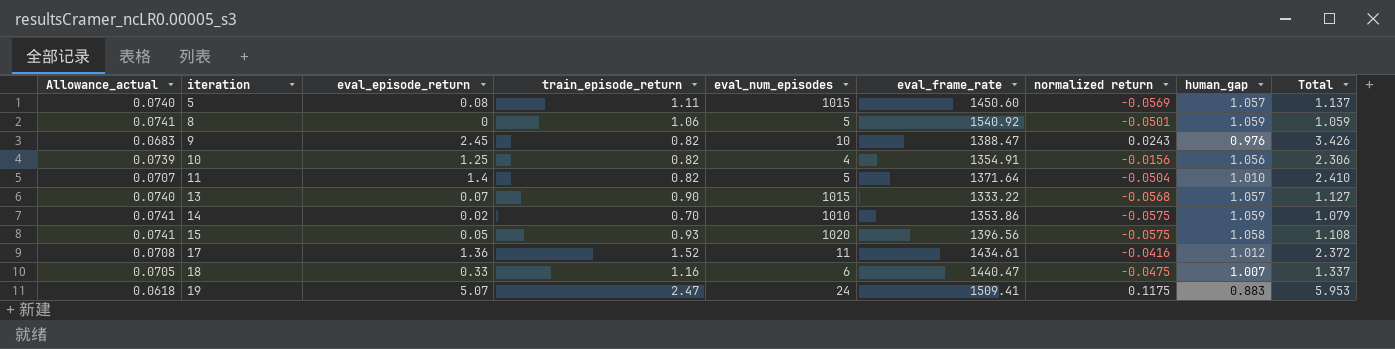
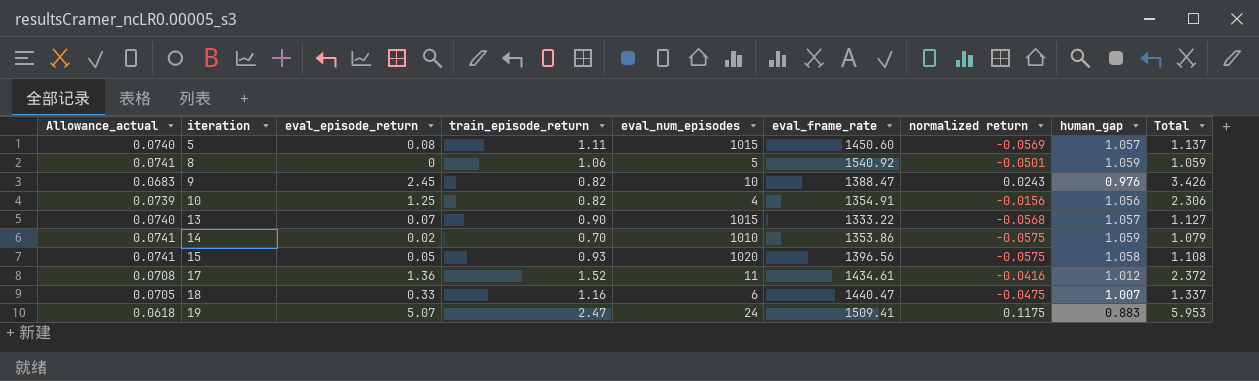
row 11: 0.0707 | 1.4 | 0.82 | 5 | 1371.64 | -0.0504 | 1.010 | 2.410 -> none

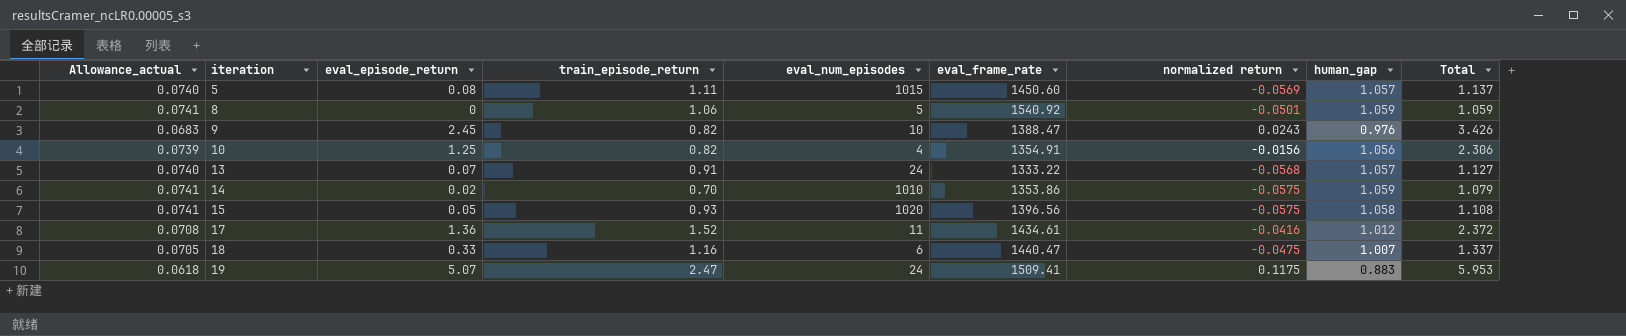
13 | train_episode_return: 0.90 -> 0.91
13 | eval_num_episodes: 1015 -> 24

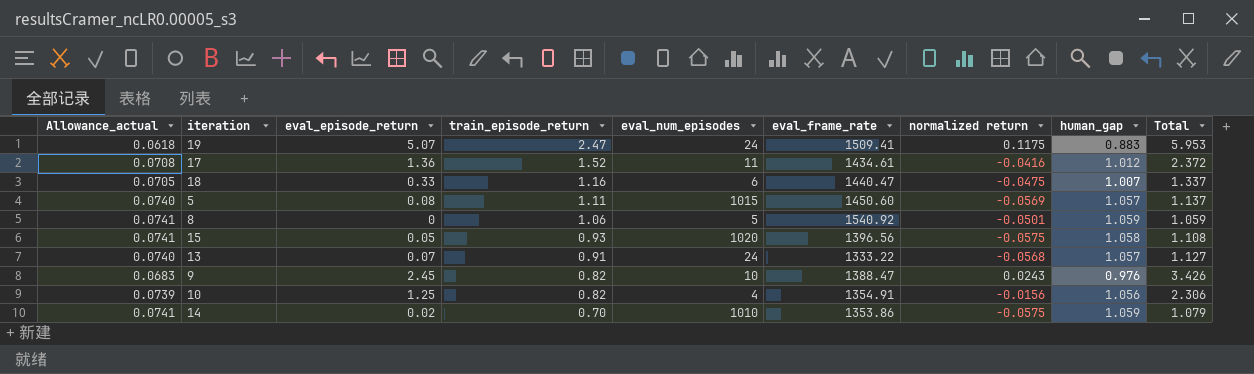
row order: iteration ascending -> train_episode_return descending

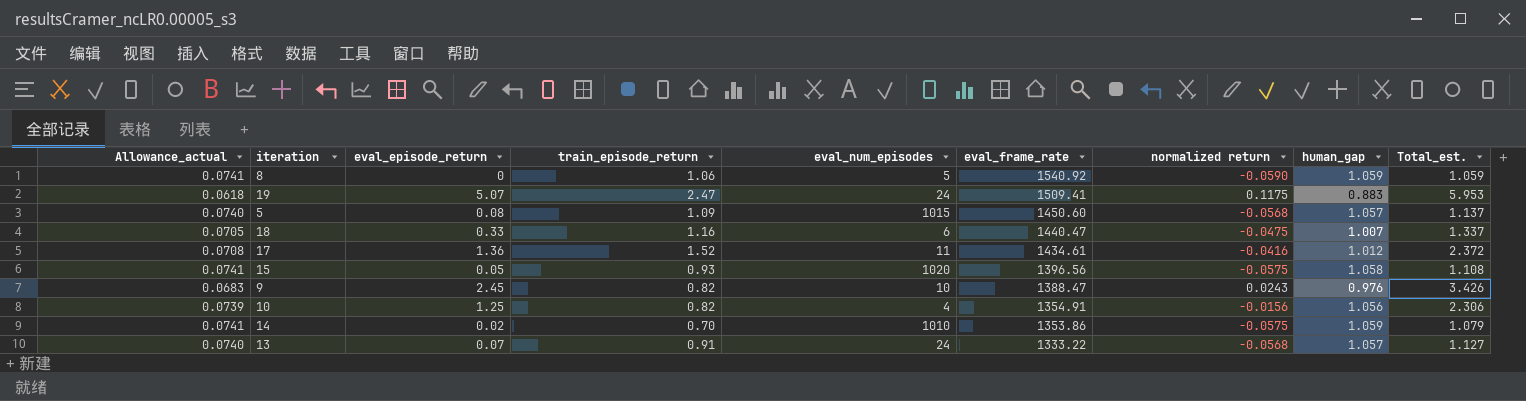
row order: train_episode_return descending -> eval_frame_rate descending
column name: Total -> Total_est.
8 | normalized return: -0.0501 -> -0.0590
5 | train_episode_return: 1.11 -> 1.09
5 | normalized return: -0.0569 -> -0.0568

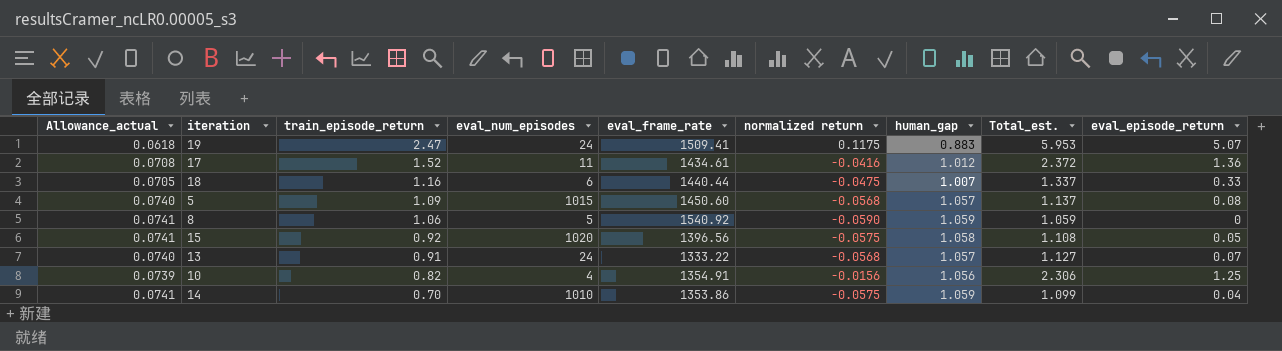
row order: eval_frame_rate descending -> train_episode_return descending
column eval_episode_return | position: 3 -> 9
row 9: 0.0683 | 2.45 | 0.82 | 10 | 1388.47 | 0.0243 | 0.976 | 3.426 -> none
18 | eval_frame_rate: 1440.47 -> 1440.44
15 | train_episode_return: 0.93 -> 0.92
14 | Total_est.: 1.079 -> 1.099
14 | eval_episode_return: 0.02 -> 0.04

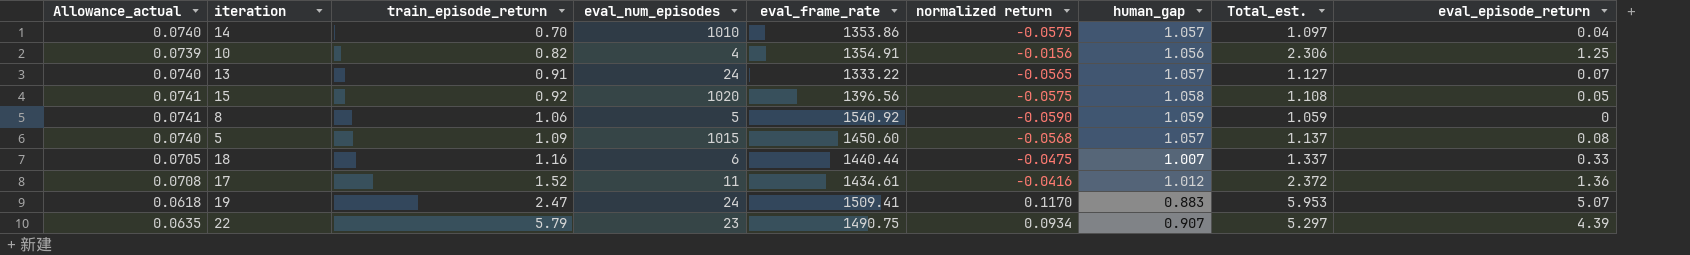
row order: train_episode_return descending -> train_episode_return ascending
14 | Allowance_actual: 0.0741 -> 0.0740
14 | human_gap: 1.059 -> 1.057
14 | Total_est.: 1.099 -> 1.097
13 | normalized return: -0.0568 -> -0.0565
19 | normalized return: 0.1175 -> 0.1170
row 22: none -> 0.0635 | 5.79 | 23 | 1490.75 | 0.0934 | 0.907 | 5.297 | 4.39

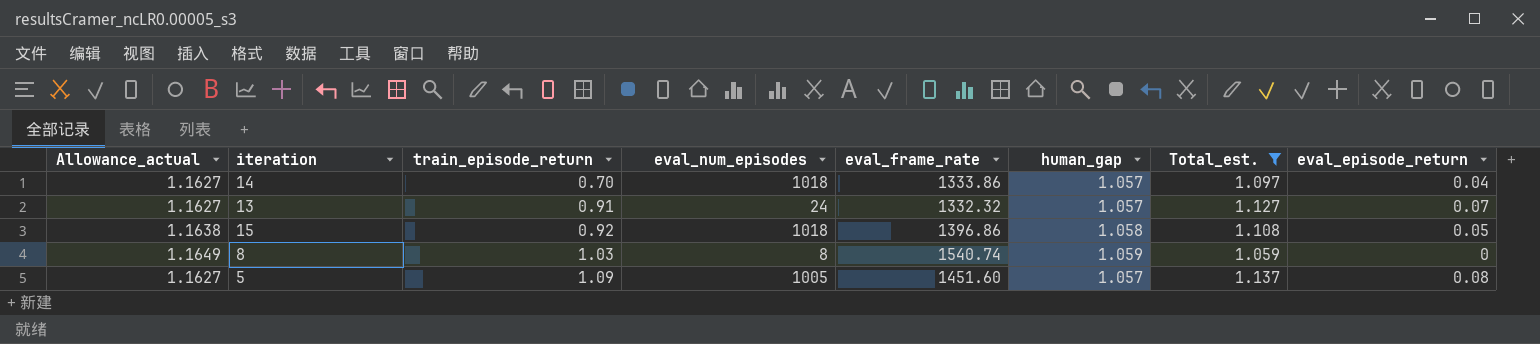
filter: none -> Total_est. <= 1.137
column normalized return | position: 6 -> none
column Allowance_actual | formula: [human_gap] * 0.07 -> [human_gap] * 1.1
14 | eval_num_episodes: 1010 -> 1018
14 | eval_frame_rate: 1353.86 -> 1333.86
13 | eval_frame_rate: 1333.22 -> 1332.32
15 | eval_num_episodes: 1020 -> 1018
15 | eval_frame_rate: 1396.56 -> 1396.86
8 | train_episode_return: 1.06 -> 1.03
8 | eval_num_episodes: 5 -> 8
8 | eval_frame_rate: 1540.92 -> 1540.74
5 | eval_num_episodes: 1015 -> 1005
5 | eval_frame_rate: 1450.60 -> 1451.60

